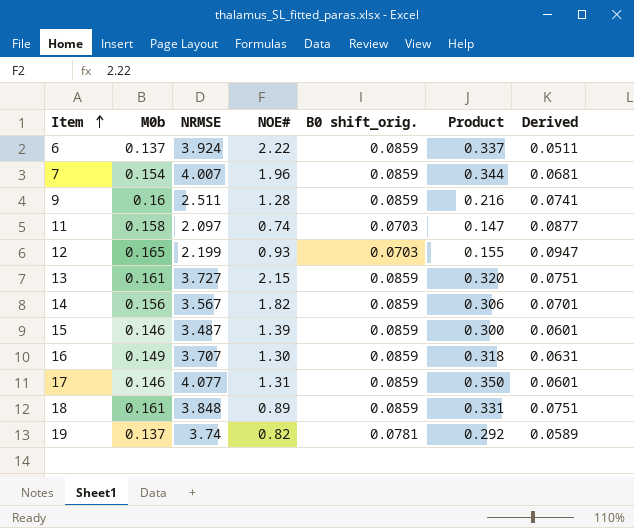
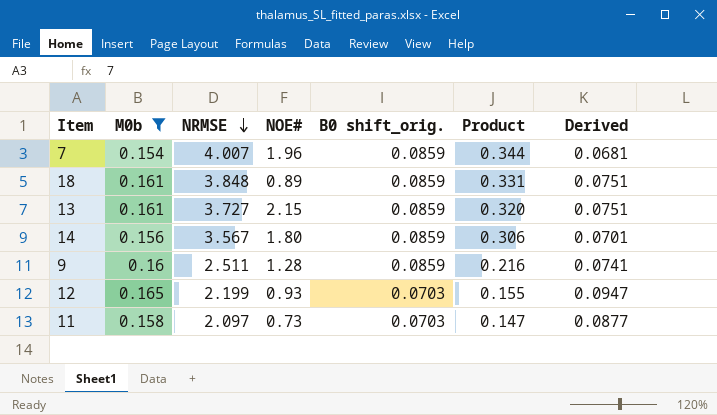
filter: none -> M0b >= 0.154
row order: Item ascending -> NRMSE descending
14 | NOE#: 1.82 -> 1.80
11 | NOE#: 0.74 -> 0.73

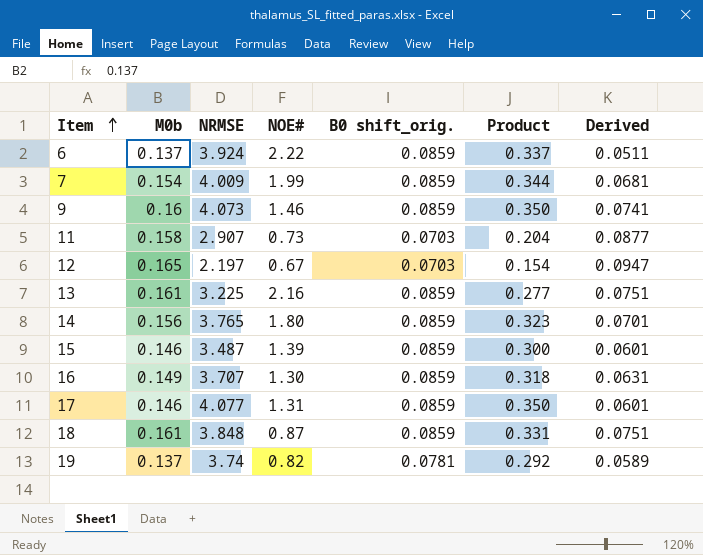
filter: M0b >= 0.154 -> none
row order: NRMSE descending -> Item ascending
7 | NRMSE: 4.007 -> 4.009
7 | NOE#: 1.96 -> 1.99
9 | NRMSE: 2.511 -> 4.073
9 | NOE#: 1.28 -> 1.46
9 | Product: 0.216 -> 0.350
11 | NRMSE: 2.097 -> 2.907
11 | Product: 0.147 -> 0.204
12 | NRMSE: 2.199 -> 2.197
12 | NOE#: 0.93 -> 0.67
12 | Product: 0.155 -> 0.154
13 | NRMSE: 3.727 -> 3.225
13 | NOE#: 2.15 -> 2.16
13 | Product: 0.320 -> 0.277
14 | NRMSE: 3.567 -> 3.765
14 | Product: 0.306 -> 0.323
18 | NOE#: 0.89 -> 0.87

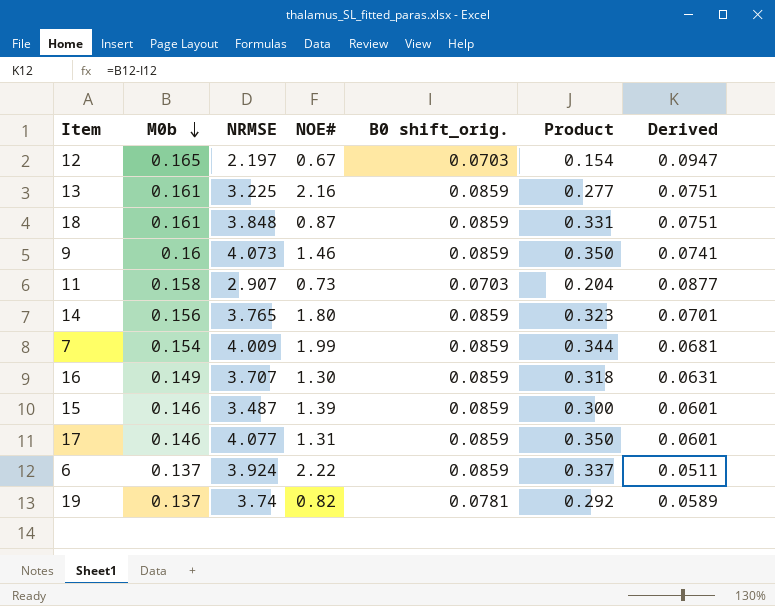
row order: Item ascending -> M0b descending

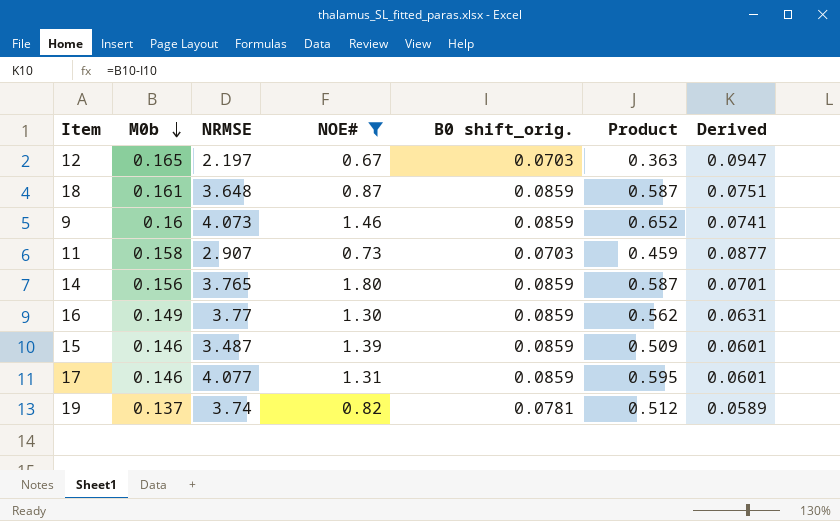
filter: none -> NOE# <= 1.80
column Product | formula: [NRMSE] * [B0 shift_orig.] -> [M0b] * [NRMSE]
18 | NRMSE: 3.848 -> 3.648
16 | NRMSE: 3.707 -> 3.77

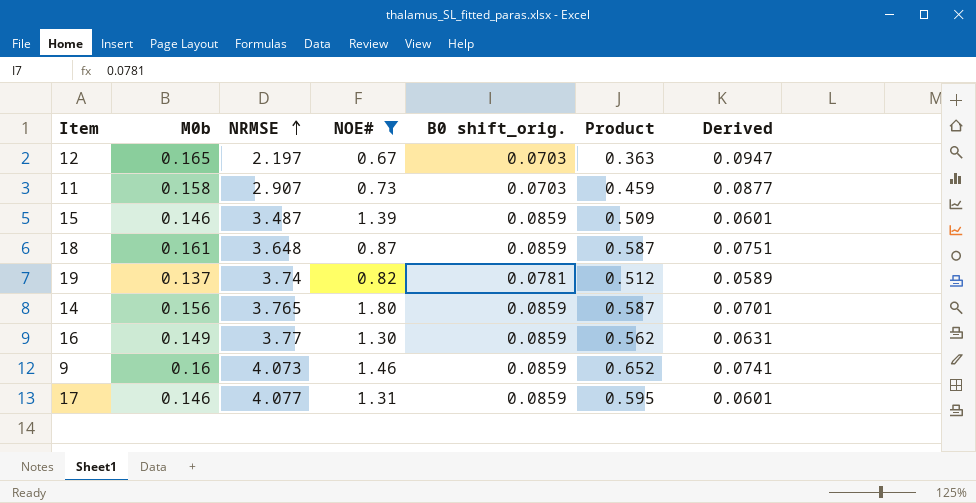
row order: M0b descending -> NRMSE ascending

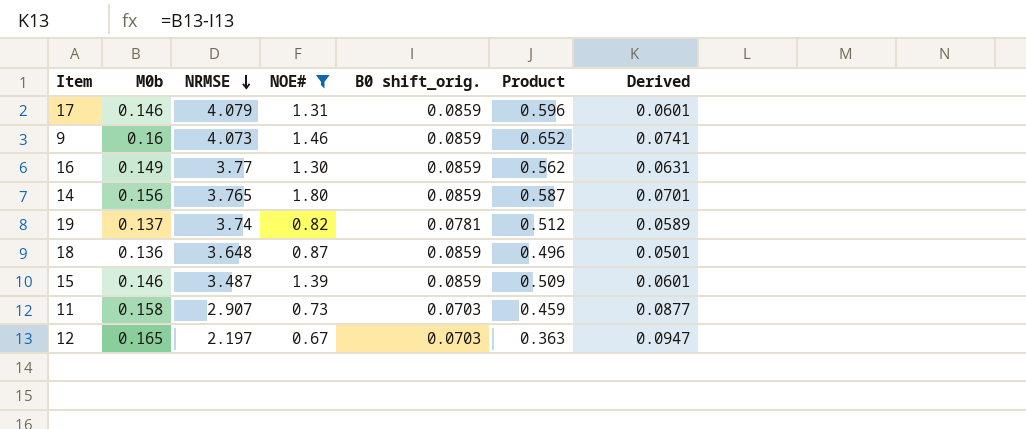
row order: NRMSE ascending -> NRMSE descending
17 | NRMSE: 4.077 -> 4.079
17 | Product: 0.595 -> 0.596
18 | M0b: 0.161 -> 0.136
18 | Product: 0.587 -> 0.496
18 | Derived: 0.0751 -> 0.0501

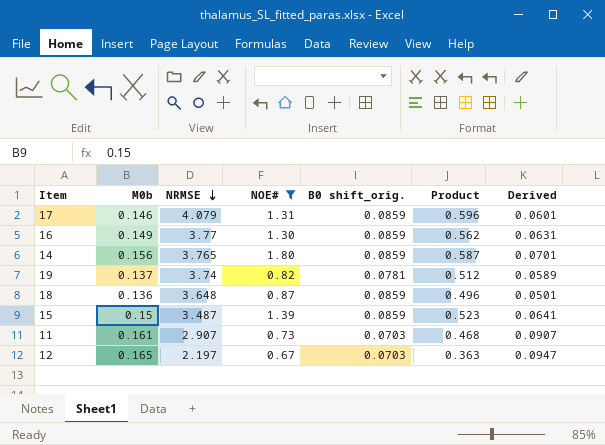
row 9: 0.16 | 4.073 | 1.46 | 0.0859 | 0.652 | 0.0741 -> none
15 | M0b: 0.146 -> 0.15
15 | Product: 0.509 -> 0.523
15 | Derived: 0.0601 -> 0.0641
11 | M0b: 0.158 -> 0.161
11 | Product: 0.459 -> 0.468
11 | Derived: 0.0877 -> 0.0907

